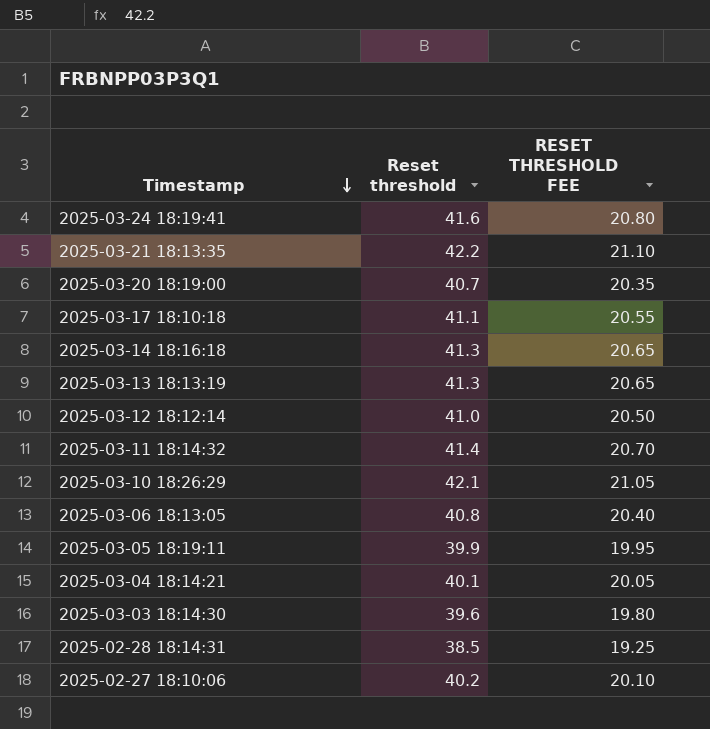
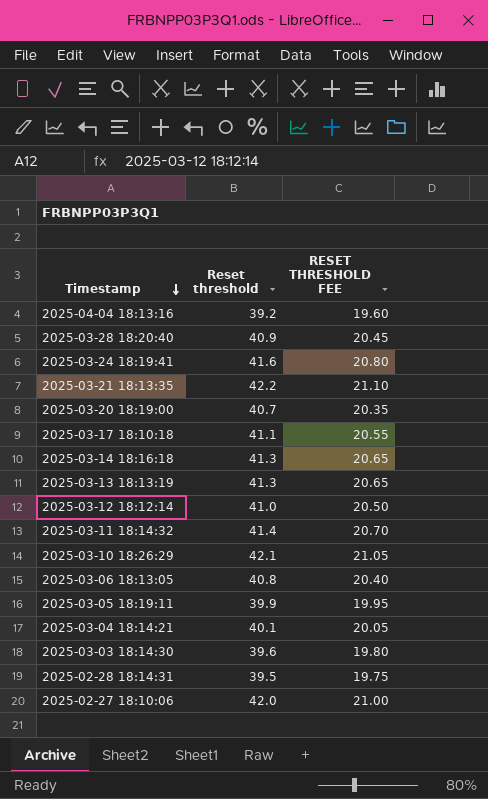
row 2025-04-04 18:13:16: none -> 39.2 | 19.60
row 2025-03-28 18:20:40: none -> 40.9 | 20.45
2025-02-28 18:14:31 | Reset threshold: 38.5 -> 39.5
2025-02-28 18:14:31 | RESET THRESHOLD FEE: 19.25 -> 19.75
2025-02-27 18:10:06 | Reset threshold: 40.2 -> 42.0
2025-02-27 18:10:06 | RESET THRESHOLD FEE: 20.10 -> 21.00

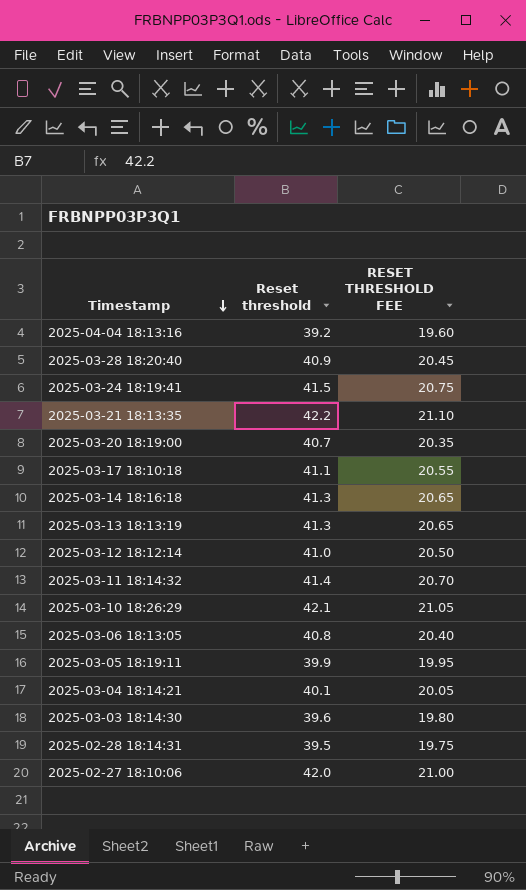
2025-03-24 18:19:41 | Reset threshold: 41.6 -> 41.5
2025-03-24 18:19:41 | RESET THRESHOLD FEE: 20.80 -> 20.75

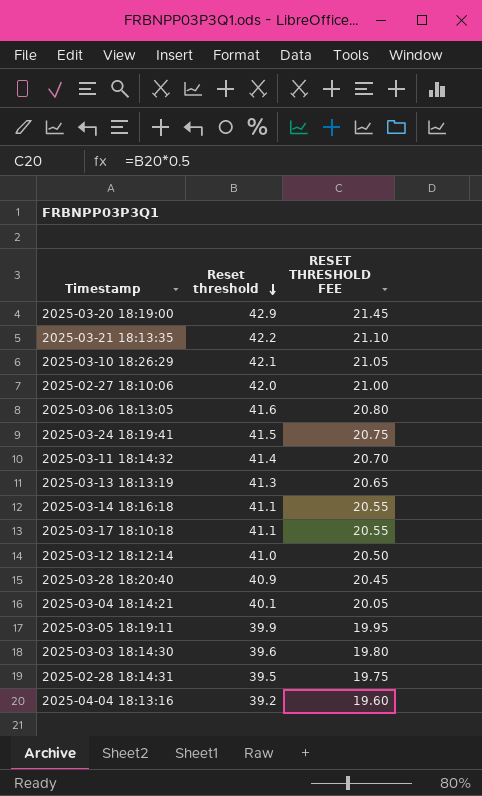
row order: Timestamp descending -> Reset threshold descending
2025-03-20 18:19:00 | Reset threshold: 40.7 -> 42.9
2025-03-20 18:19:00 | RESET THRESHOLD FEE: 20.35 -> 21.45
2025-03-06 18:13:05 | Reset threshold: 40.8 -> 41.6
2025-03-06 18:13:05 | RESET THRESHOLD FEE: 20.40 -> 20.80
2025-03-14 18:16:18 | Reset threshold: 41.3 -> 41.1
2025-03-14 18:16:18 | RESET THRESHOLD FEE: 20.65 -> 20.55

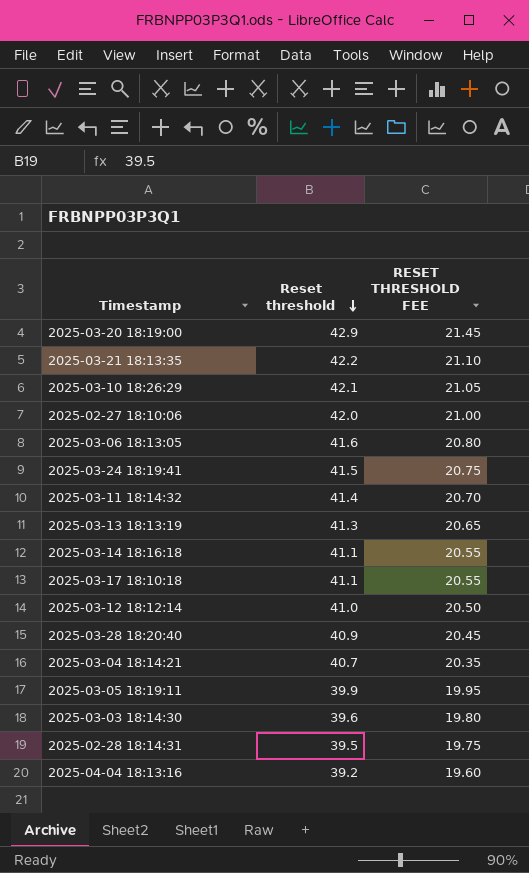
2025-03-04 18:14:21 | Reset threshold: 40.1 -> 40.7
2025-03-04 18:14:21 | RESET THRESHOLD FEE: 20.05 -> 20.35

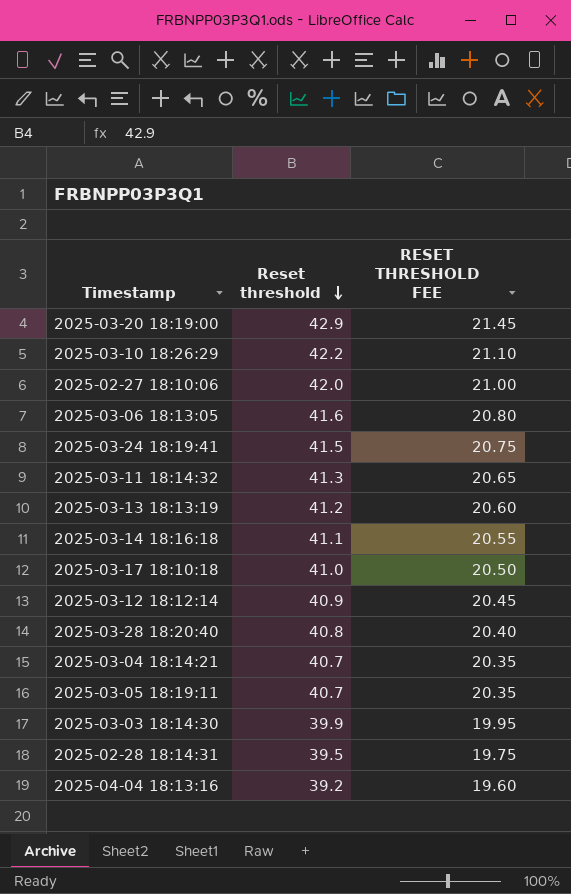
row 2025-03-21 18:13:35: 42.2 | 21.10 -> none
2025-03-10 18:26:29 | Reset threshold: 42.1 -> 42.2
2025-03-10 18:26:29 | RESET THRESHOLD FEE: 21.05 -> 21.10
2025-03-11 18:14:32 | Reset threshold: 41.4 -> 41.3
2025-03-11 18:14:32 | RESET THRESHOLD FEE: 20.70 -> 20.65
2025-03-13 18:13:19 | Reset threshold: 41.3 -> 41.2
2025-03-13 18:13:19 | RESET THRESHOLD FEE: 20.65 -> 20.60
2025-03-17 18:10:18 | Reset threshold: 41.1 -> 41.0
2025-03-17 18:10:18 | RESET THRESHOLD FEE: 20.55 -> 20.50
2025-03-12 18:12:14 | Reset threshold: 41.0 -> 40.9
2025-03-12 18:12:14 | RESET THRESHOLD FEE: 20.50 -> 20.45
2025-03-28 18:20:40 | Reset threshold: 40.9 -> 40.8
2025-03-28 18:20:40 | RESET THRESHOLD FEE: 20.45 -> 20.40
2025-03-05 18:19:11 | Reset threshold: 39.9 -> 40.7
2025-03-05 18:19:11 | RESET THRESHOLD FEE: 19.95 -> 20.35
2025-03-03 18:14:30 | Reset threshold: 39.6 -> 39.9
2025-03-03 18:14:30 | RESET THRESHOLD FEE: 19.80 -> 19.95

